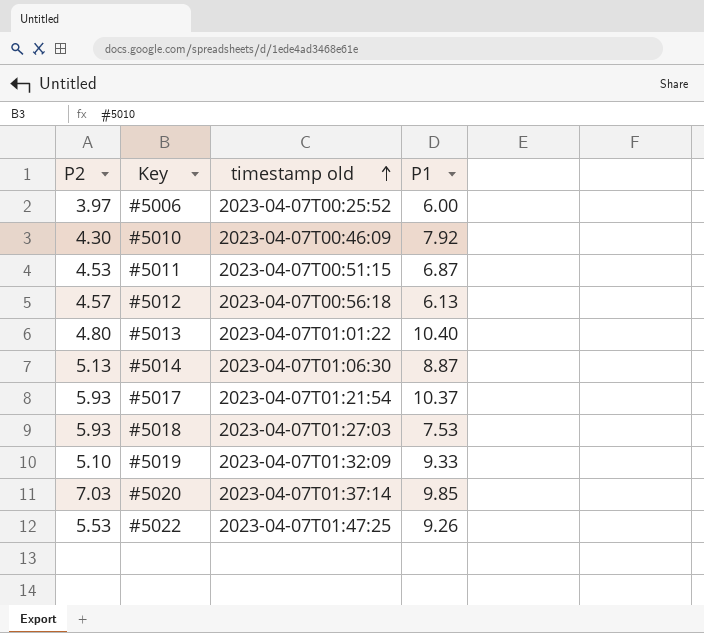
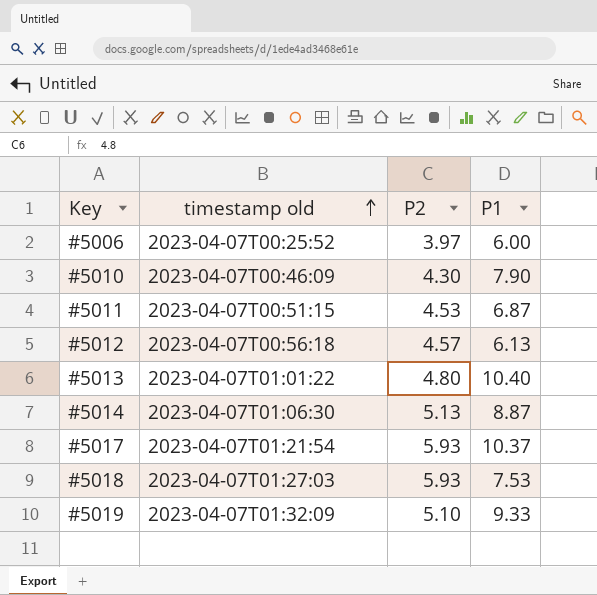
column P2 | position: 1 -> 3
row #5020: 7.03 | 2023-04-07T01:37:14 | 9.85 -> none
row #5022: 5.53 | 2023-04-07T01:47:25 | 9.26 -> none
#5010 | P1: 7.92 -> 7.90

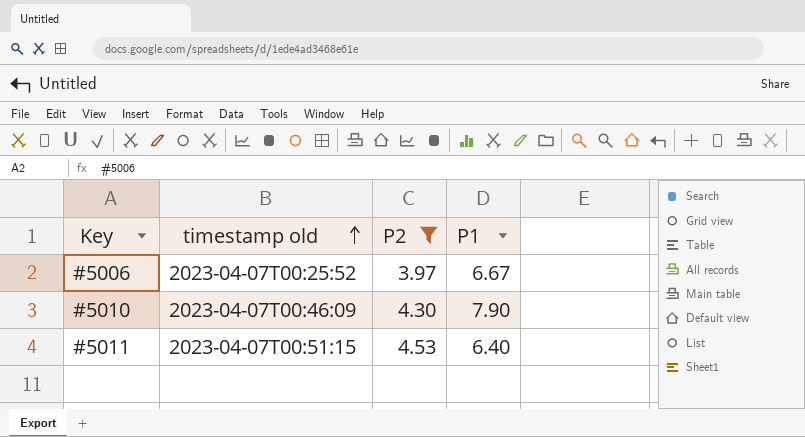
filter: none -> P2 <= 4.53
#5006 | P1: 6.00 -> 6.67
#5011 | P1: 6.87 -> 6.40

